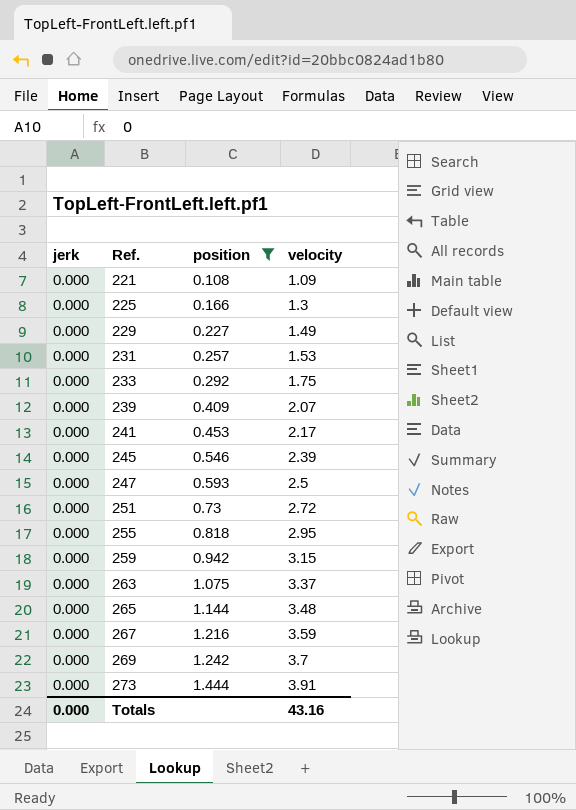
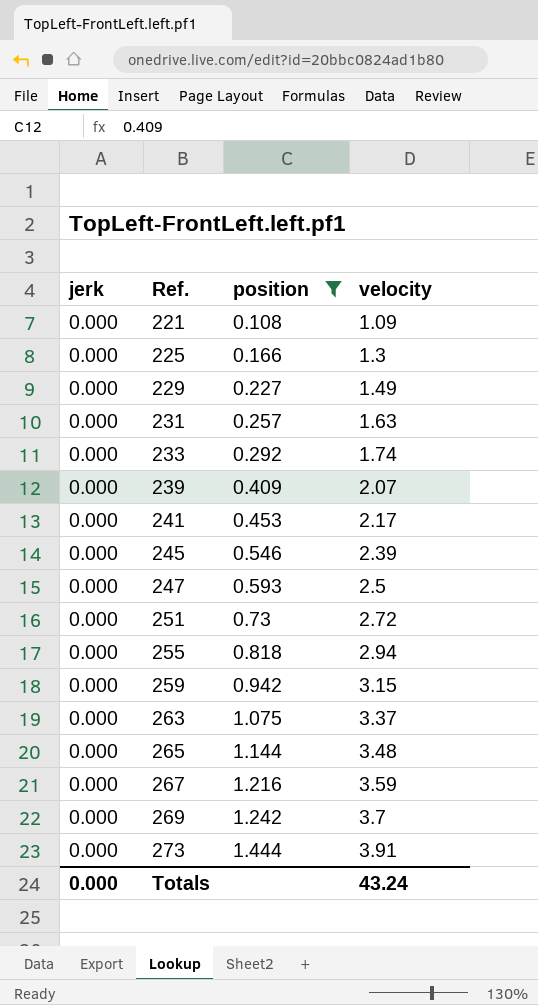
231 | velocity: 1.53 -> 1.63
233 | velocity: 1.75 -> 1.74
255 | velocity: 2.95 -> 2.94
Totals | velocity: 43.16 -> 43.24

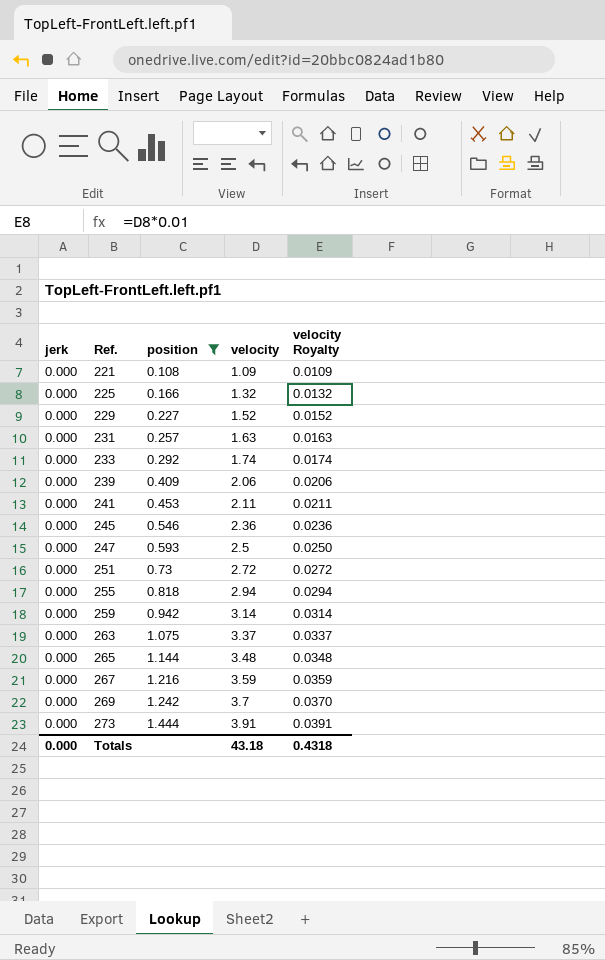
column velocity Royalty | formula: none -> [velocity] * 0.01
225 | velocity: 1.3 -> 1.32
229 | velocity: 1.49 -> 1.52
239 | velocity: 2.07 -> 2.06
241 | velocity: 2.17 -> 2.11
245 | velocity: 2.39 -> 2.36
259 | velocity: 3.15 -> 3.14
Totals | velocity: 43.24 -> 43.18

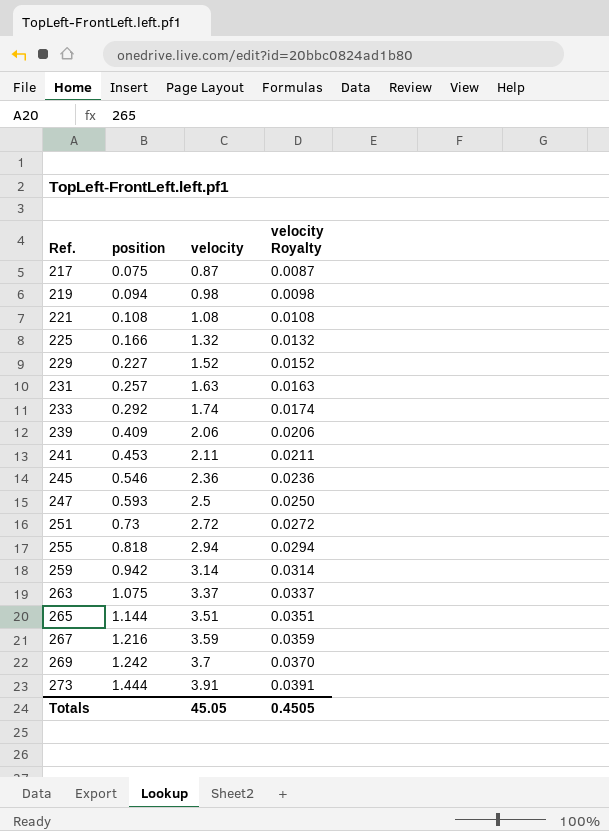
filter: position >= 0.108 -> none
column jerk | position: 1 -> none
221 | velocity: 1.09 -> 1.08
221 | velocity Royalty: 0.0109 -> 0.0108
265 | velocity: 3.48 -> 3.51
265 | velocity Royalty: 0.0348 -> 0.0351
Totals | velocity: 43.18 -> 45.05
Totals | velocity Royalty: 0.4318 -> 0.4505

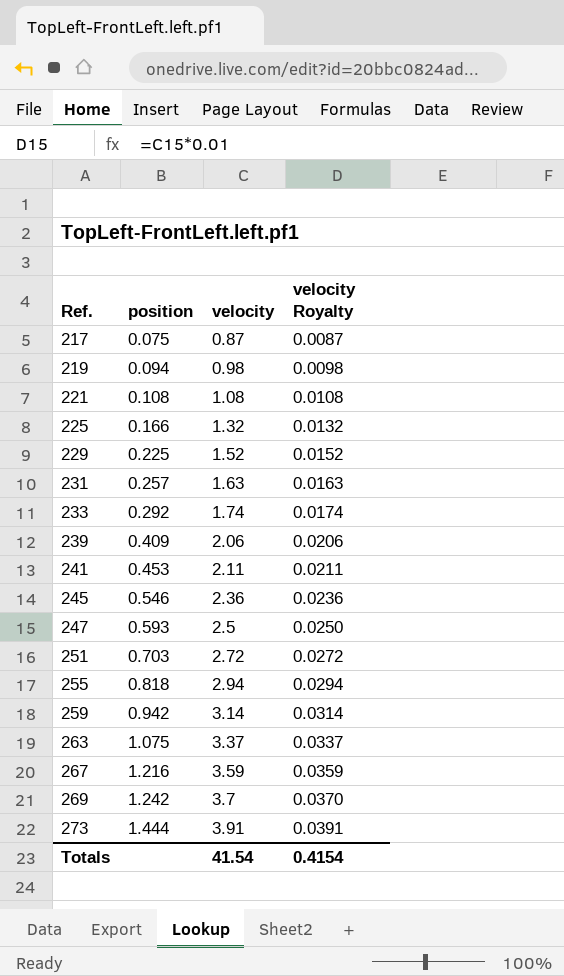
row 265: 1.144 | 3.51 | 0.0351 -> none
229 | position: 0.227 -> 0.225
251 | position: 0.73 -> 0.703
Totals | velocity: 45.05 -> 41.54
Totals | velocity Royalty: 0.4505 -> 0.4154

